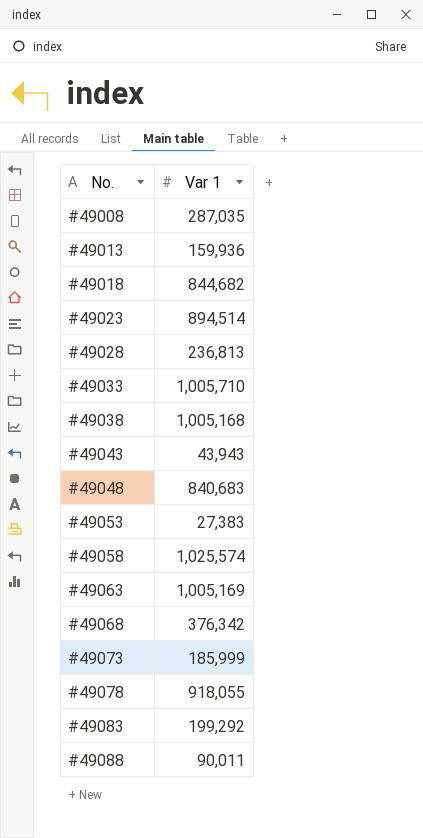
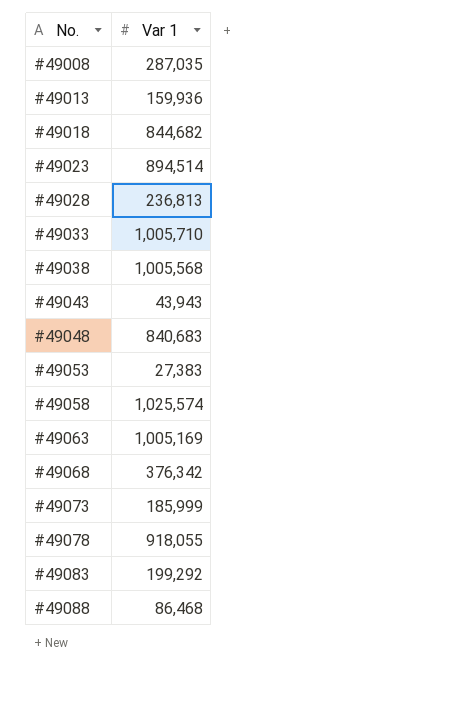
#49038 | Var 1: 1,005,168 -> 1,005,568
#49088 | Var 1: 90,011 -> 86,468

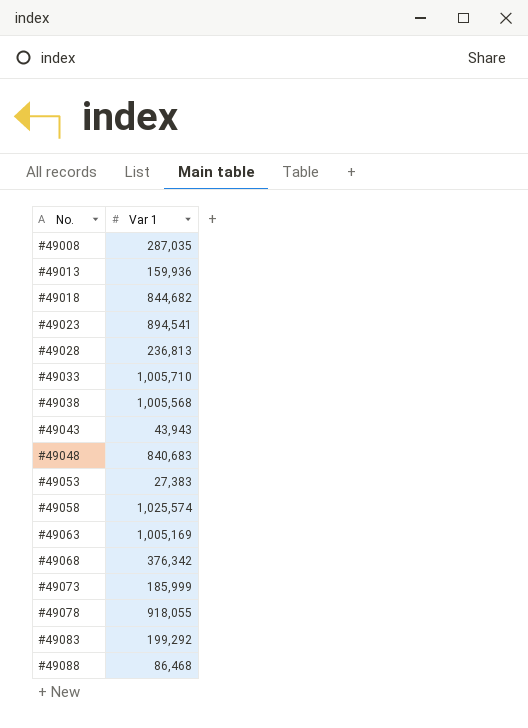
#49023 | Var 1: 894,514 -> 894,541

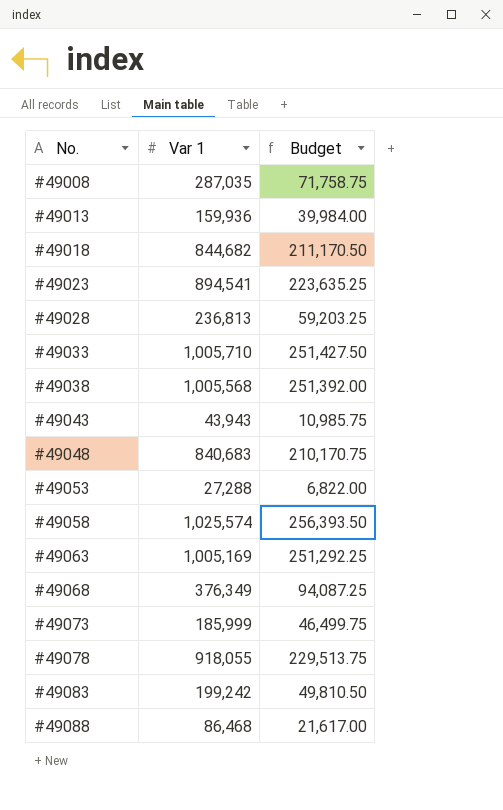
column Budget | formula: none -> [Var 1] * 0.25
#49053 | Var 1: 27,383 -> 27,288
#49068 | Var 1: 376,342 -> 376,349
#49083 | Var 1: 199,292 -> 199,242

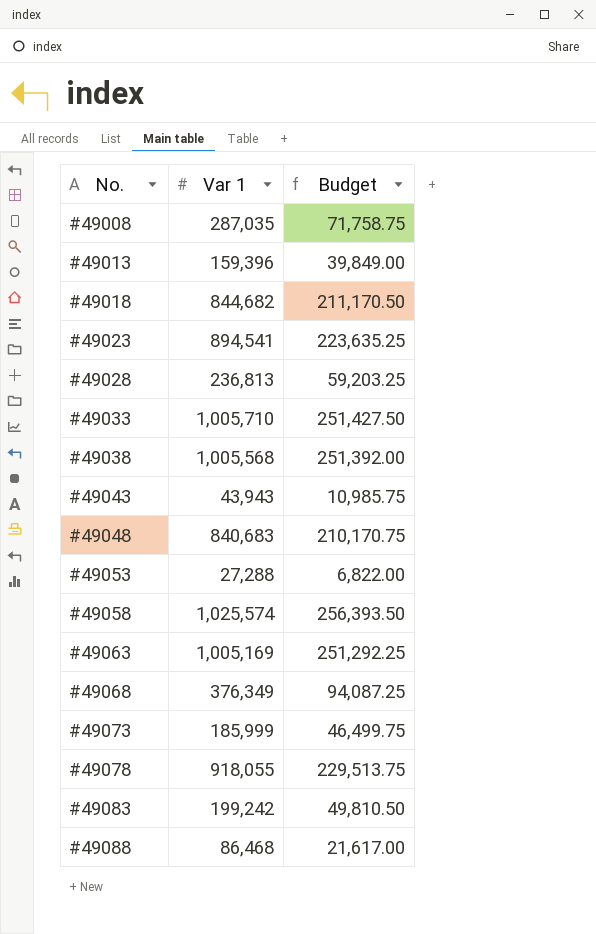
#49013 | Var 1: 159,936 -> 159,396
#49013 | Budget: 39,984.00 -> 39,849.00

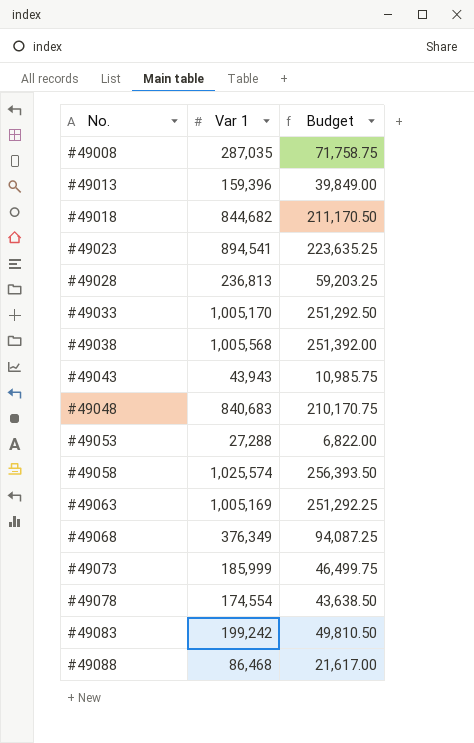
#49033 | Var 1: 1,005,710 -> 1,005,170
#49033 | Budget: 251,427.50 -> 251,292.50
#49078 | Var 1: 918,055 -> 174,554
#49078 | Budget: 229,513.75 -> 43,638.50

